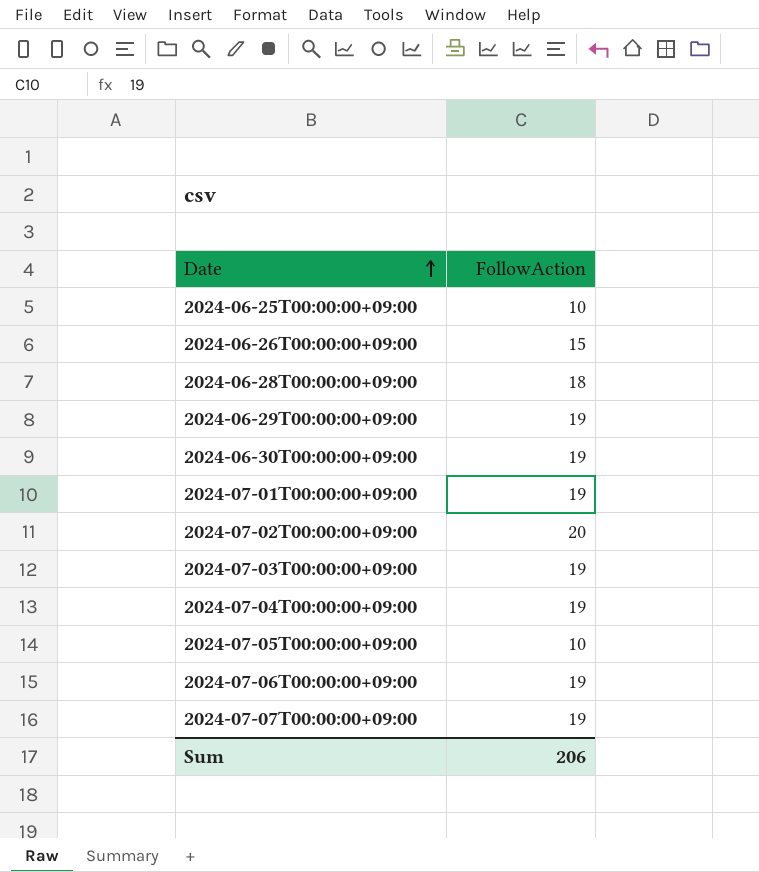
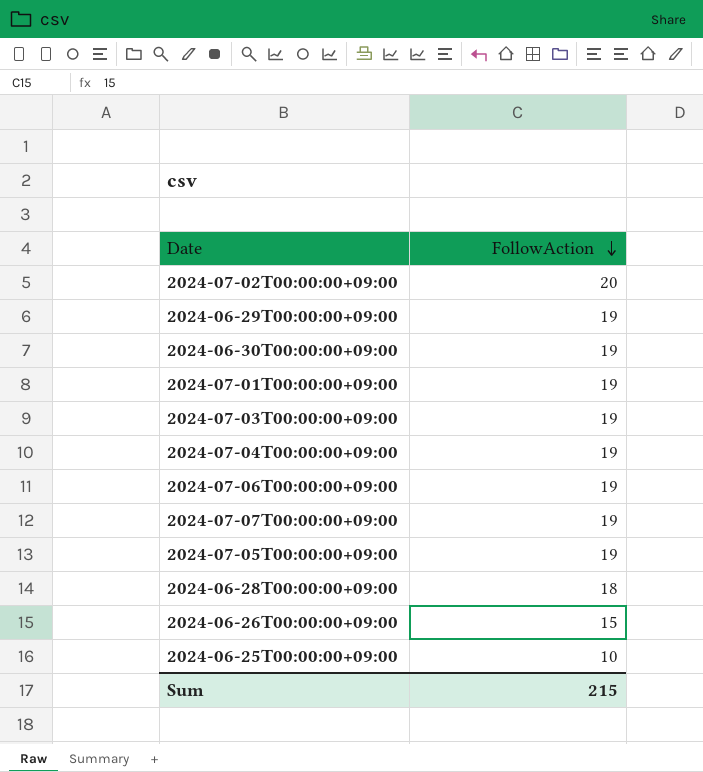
row order: Date ascending -> FollowAction descending
2024-07-05T00:00:00+09:00 | FollowAction: 10 -> 19
Sum | FollowAction: 206 -> 215

